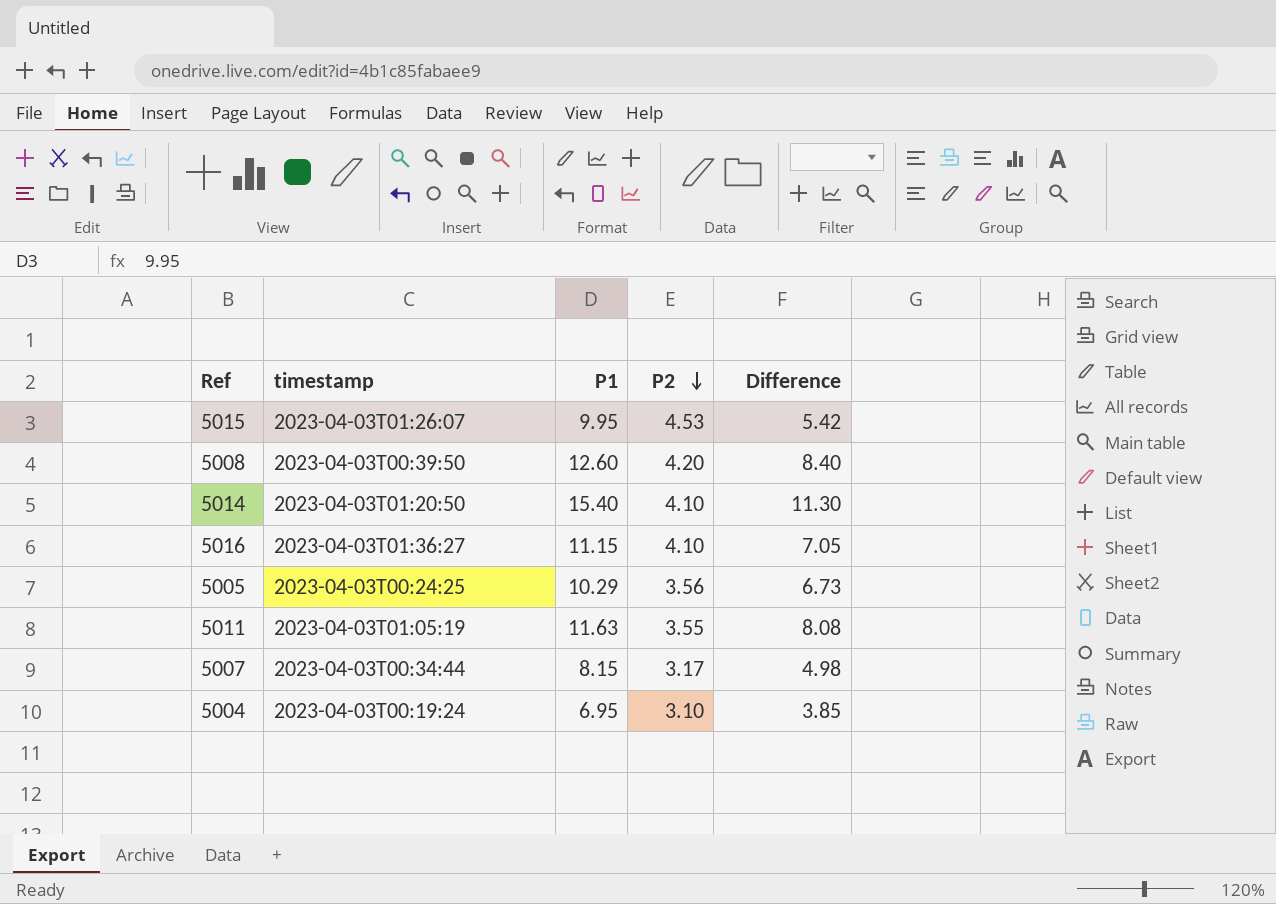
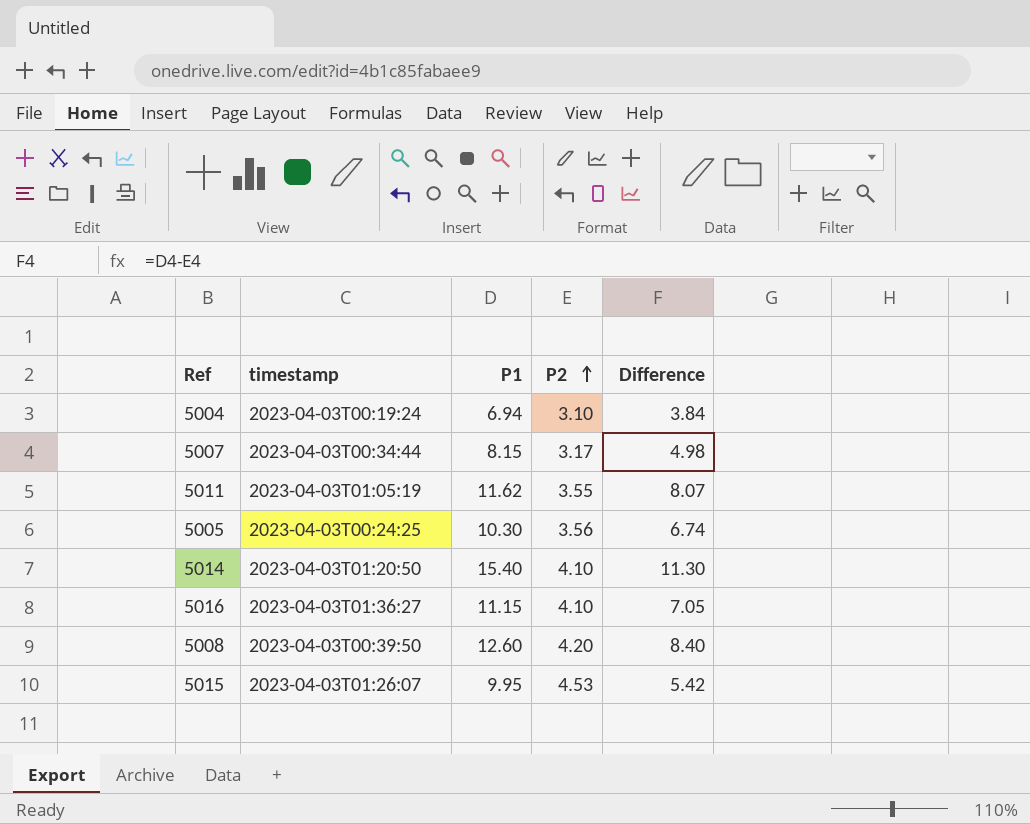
row order: P2 descending -> P2 ascending
5004 | P1: 6.95 -> 6.94
5004 | Difference: 3.85 -> 3.84
5011 | P1: 11.63 -> 11.62
5011 | Difference: 8.08 -> 8.07
5005 | P1: 10.29 -> 10.30
5005 | Difference: 6.73 -> 6.74

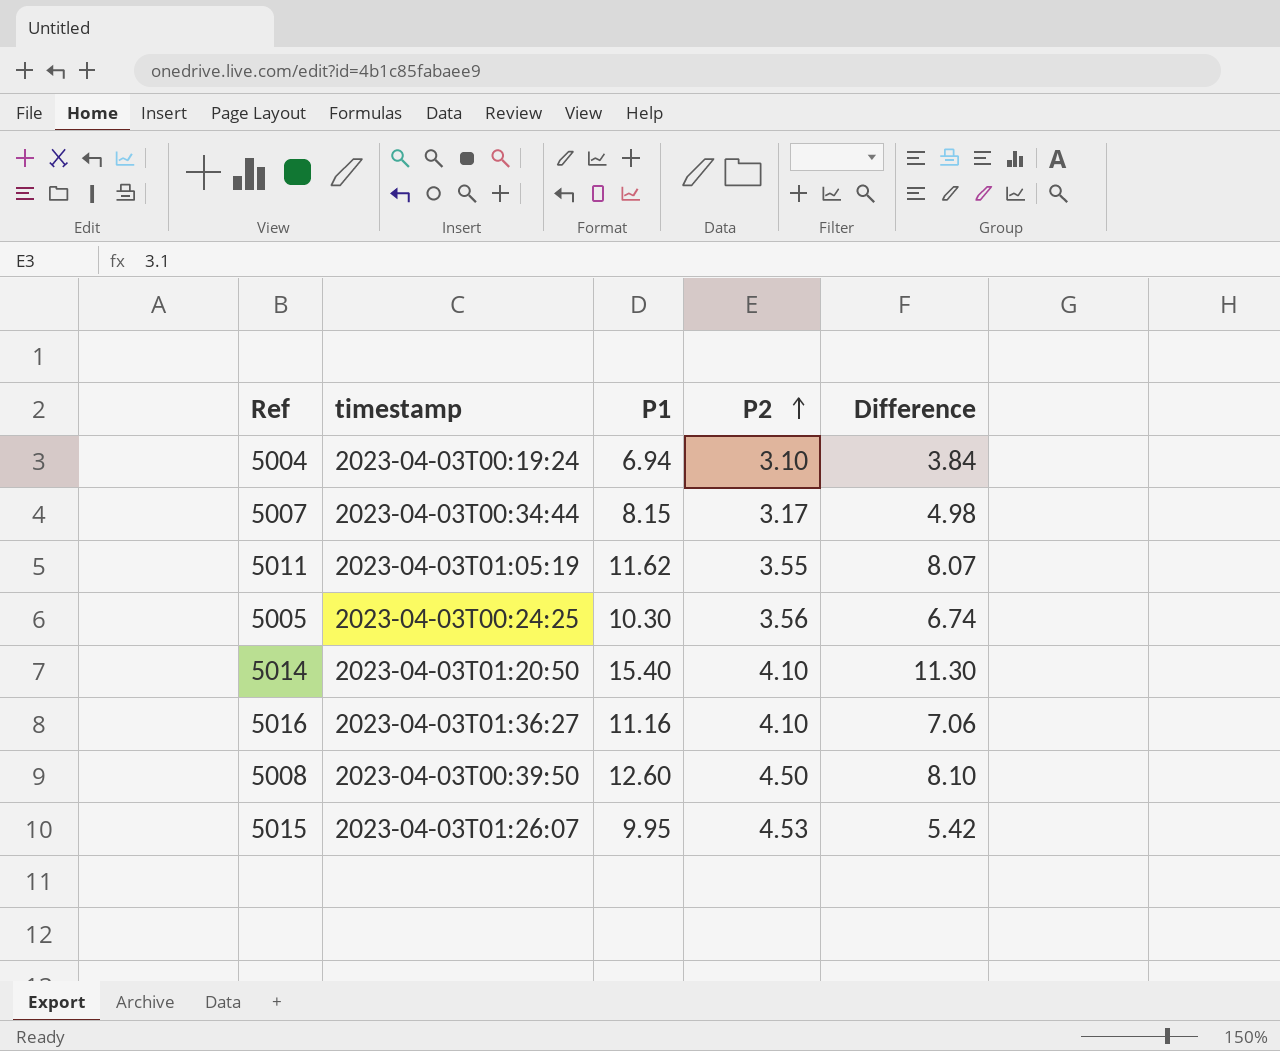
5016 | P1: 11.15 -> 11.16
5016 | Difference: 7.05 -> 7.06
5008 | P2: 4.20 -> 4.50
5008 | Difference: 8.40 -> 8.10

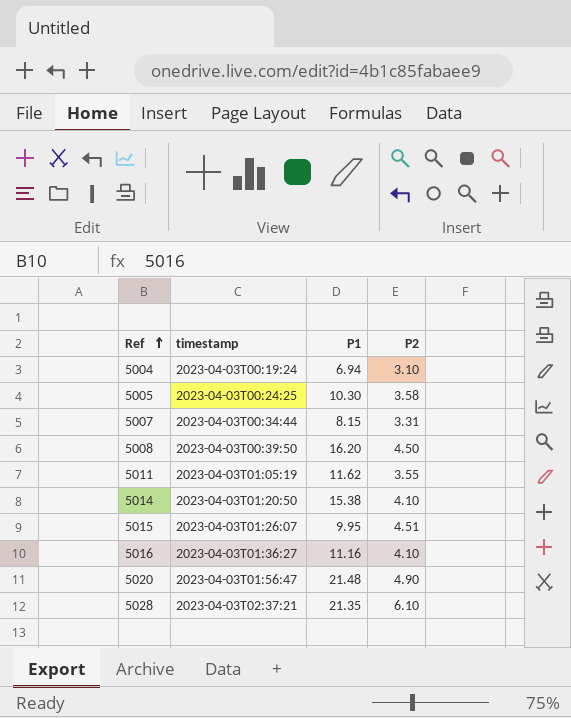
row order: P2 ascending -> Ref ascending
column Difference | formula: [P1] - [P2] -> none
5005 | P2: 3.56 -> 3.58
5007 | P2: 3.17 -> 3.31
5008 | P1: 12.60 -> 16.20
5014 | P1: 15.40 -> 15.38
5015 | P2: 4.53 -> 4.51
row 5020: none -> 2023-04-03T01:56:47 | 21.48 | 4.90
row 5028: none -> 2023-04-03T02:37:21 | 21.35 | 6.10

